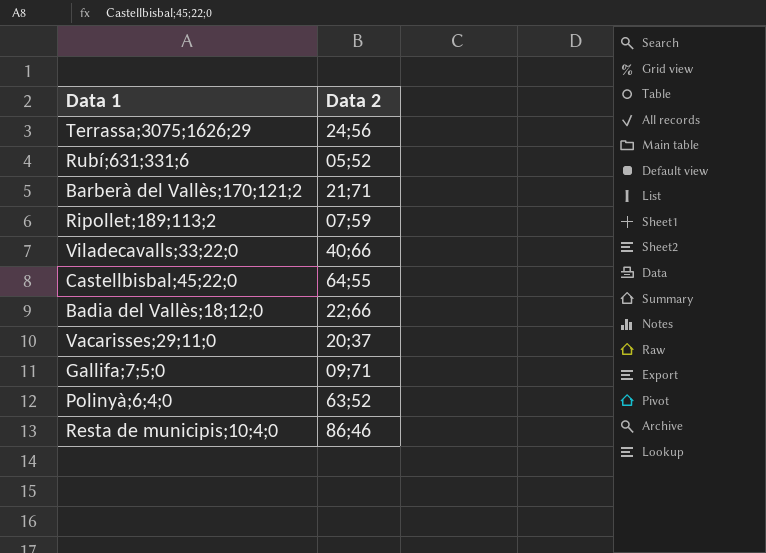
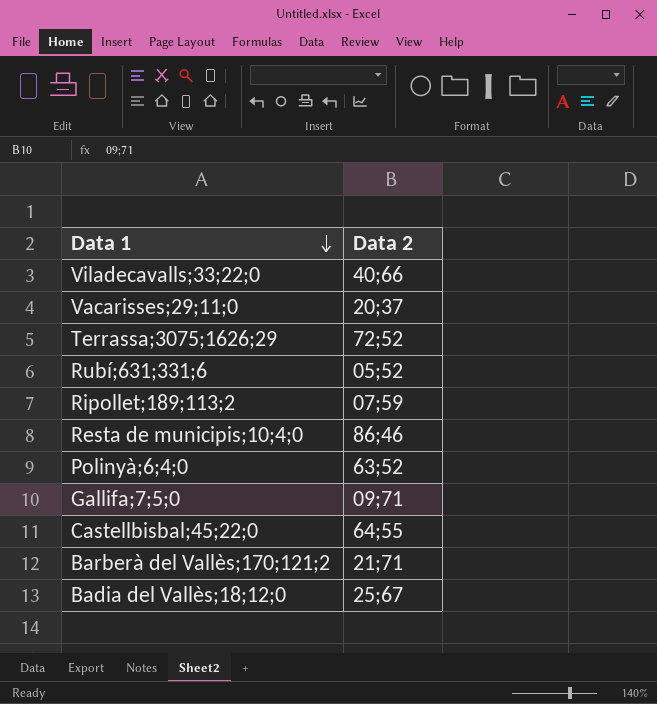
row order: none -> Data 1 descending
Terrassa;3075;1626;29 | Data 2: 24;56 -> 72;52
Badia del Vallès;18;12;0 | Data 2: 22;66 -> 25;67

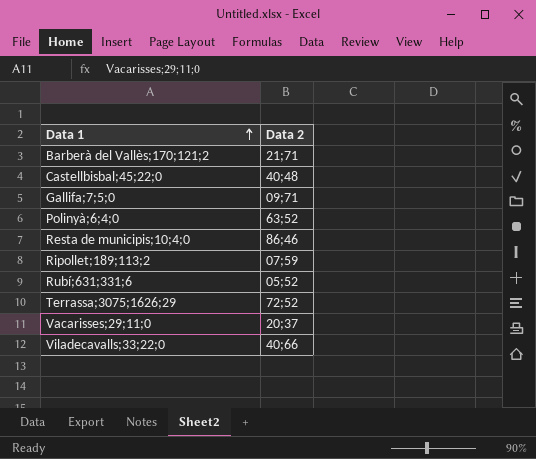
row order: Data 1 descending -> Data 1 ascending
row Badia del Vallès;18;12;0: 25;67 -> none
Castellbisbal;45;22;0 | Data 2: 64;55 -> 40;48

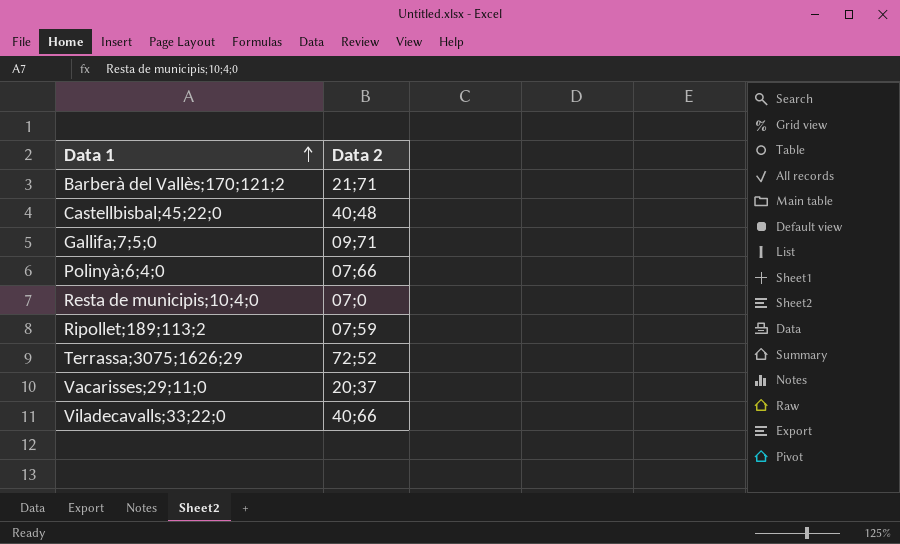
row Rubí;631;331;6: 05;52 -> none
Polinyà;6;4;0 | Data 2: 63;52 -> 07;66
Resta de municipis;10;4;0 | Data 2: 86;46 -> 07;0

